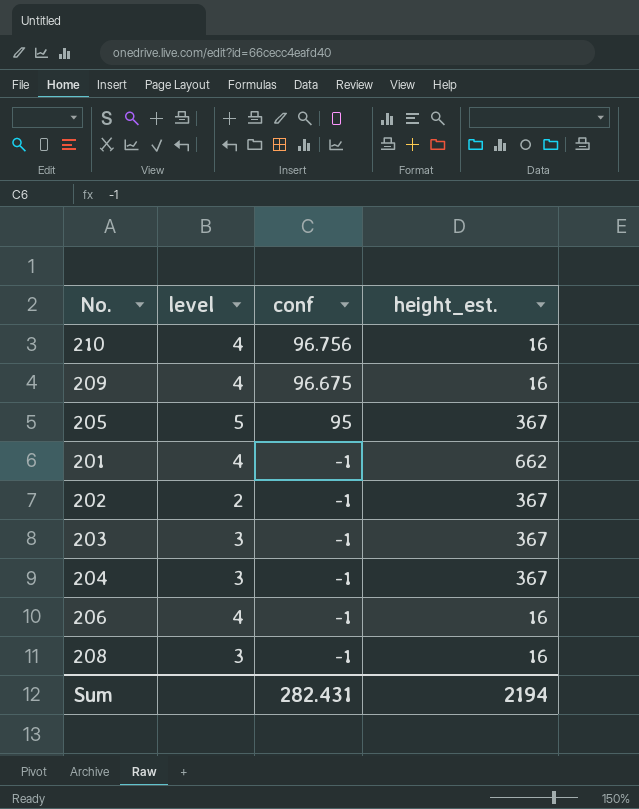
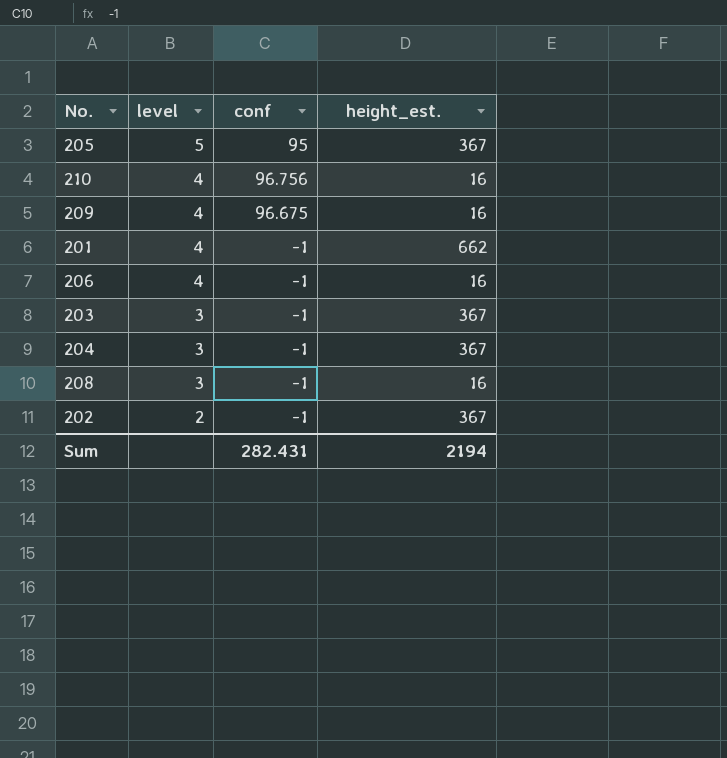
row order: conf descending -> level descending

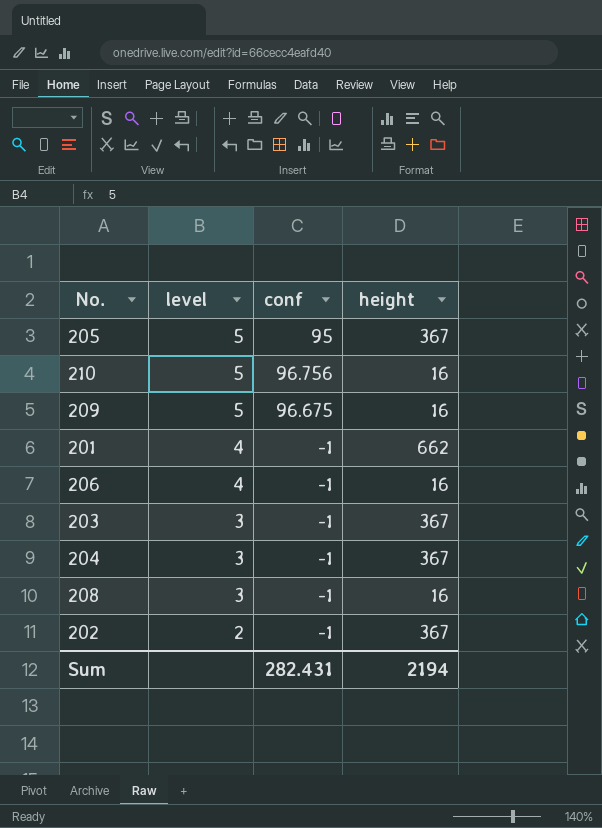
column name: height_est. -> height
210 | level: 4 -> 5
209 | level: 4 -> 5

